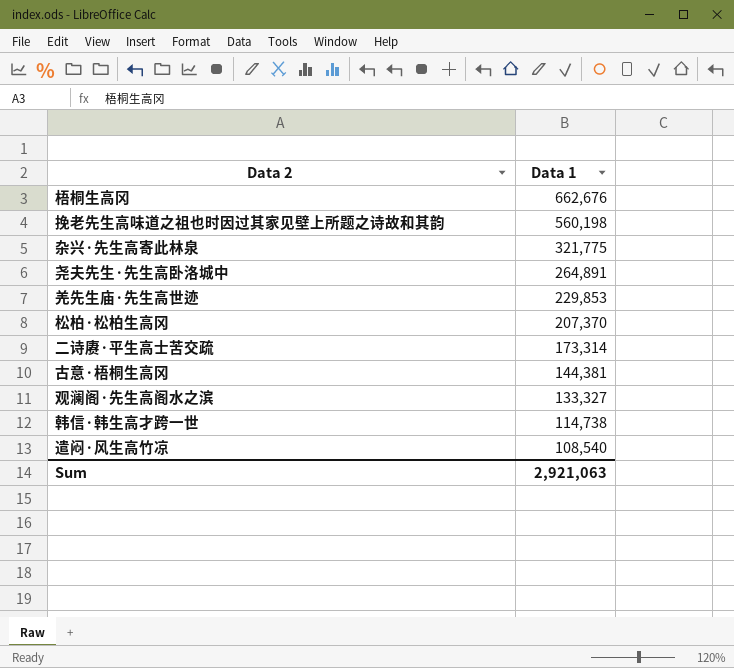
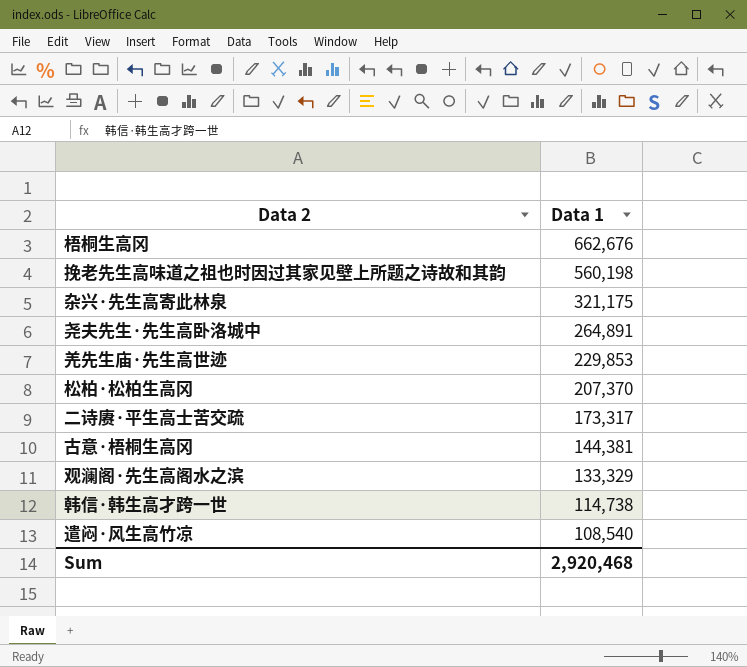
杂兴·先生高寄此林泉 | Data 1: 321,775 -> 321,175
二诗赓·平生高士苦交疏 | Data 1: 173,314 -> 173,317
观澜阁·先生高阁水之滨 | Data 1: 133,327 -> 133,329
Sum | Data 1: 2,921,063 -> 2,920,468

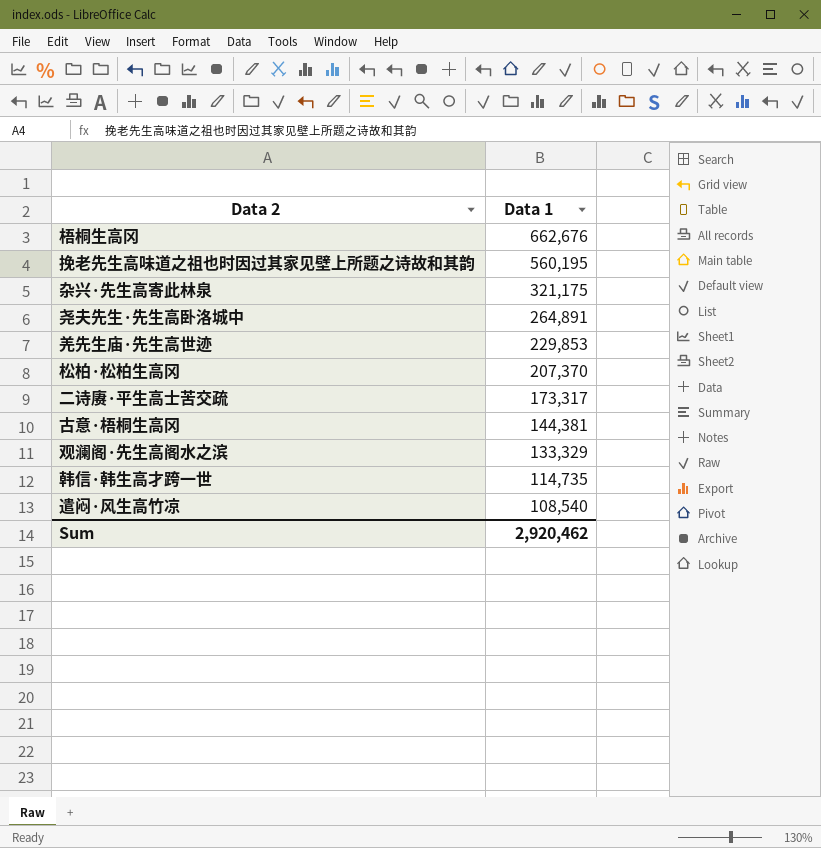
挽老先生高味道之祖也时因过其家见壁上所题之诗故和其韵 | Data 1: 560,198 -> 560,195
韩信·韩生高才跨一世 | Data 1: 114,738 -> 114,735
Sum | Data 1: 2,920,468 -> 2,920,462

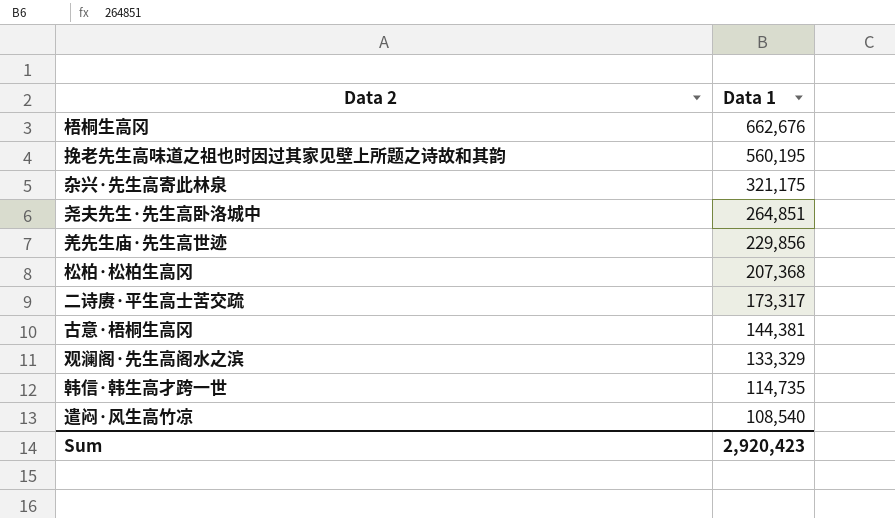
尧夫先生·先生高卧洛城中 | Data 1: 264,891 -> 264,851
羌先生庙·先生高世迹 | Data 1: 229,853 -> 229,856
松柏·松柏生高冈 | Data 1: 207,370 -> 207,368
Sum | Data 1: 2,920,462 -> 2,920,423

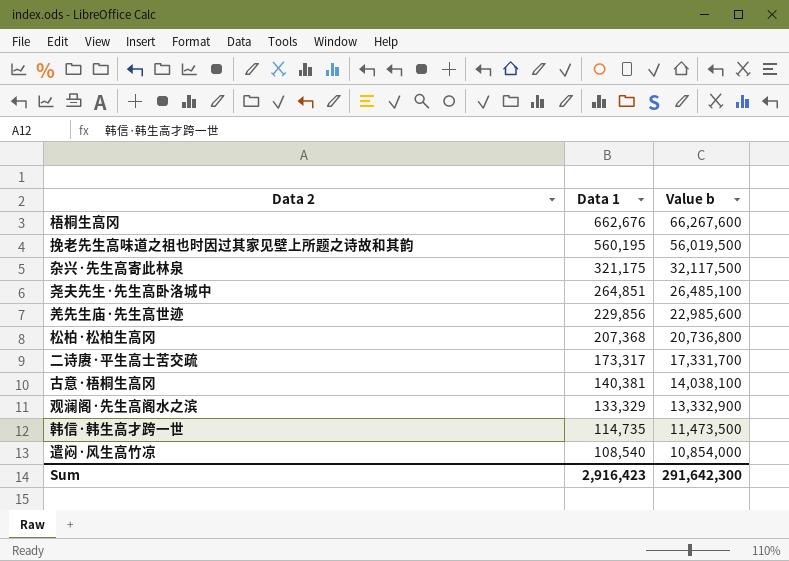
column Value b | formula: none -> [Data 1] * 100
古意·梧桐生高冈 | Data 1: 144,381 -> 140,381
Sum | Data 1: 2,920,423 -> 2,916,423

